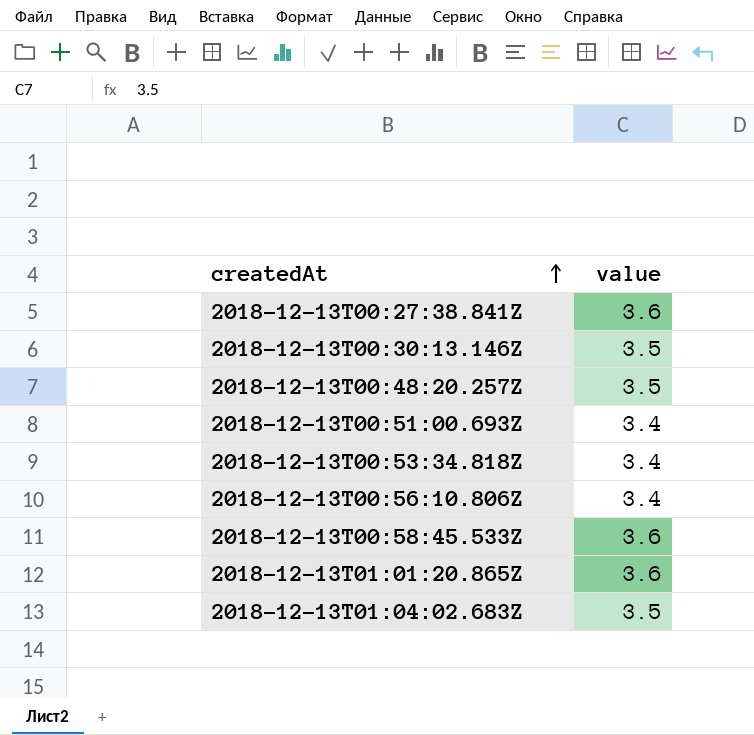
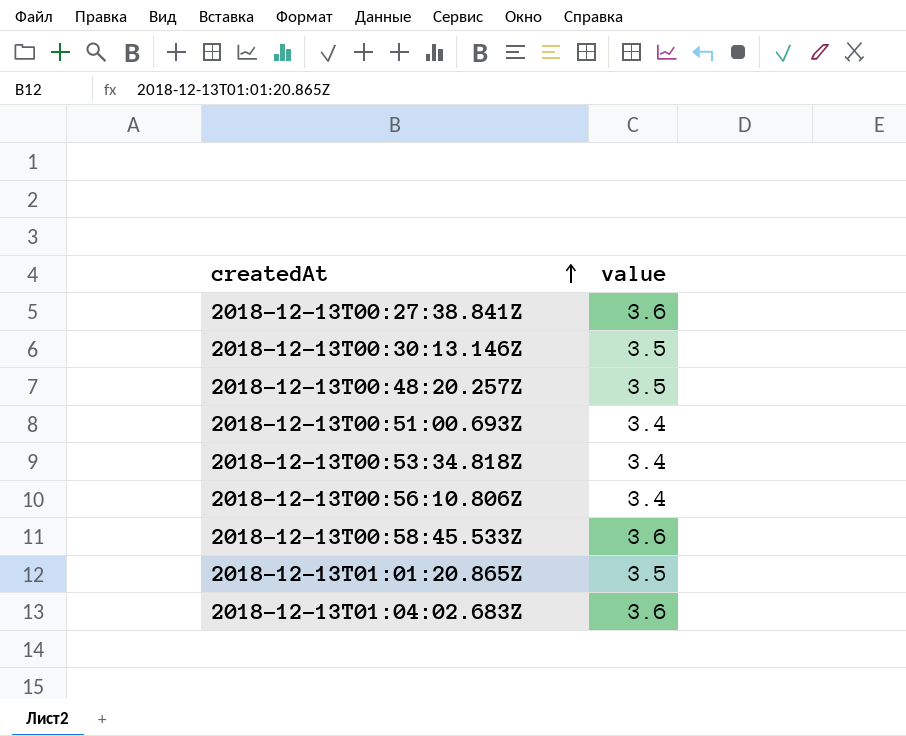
2018-12-13T01:01:20.865Z | value: 3.6 -> 3.5
2018-12-13T01:04:02.683Z | value: 3.5 -> 3.6

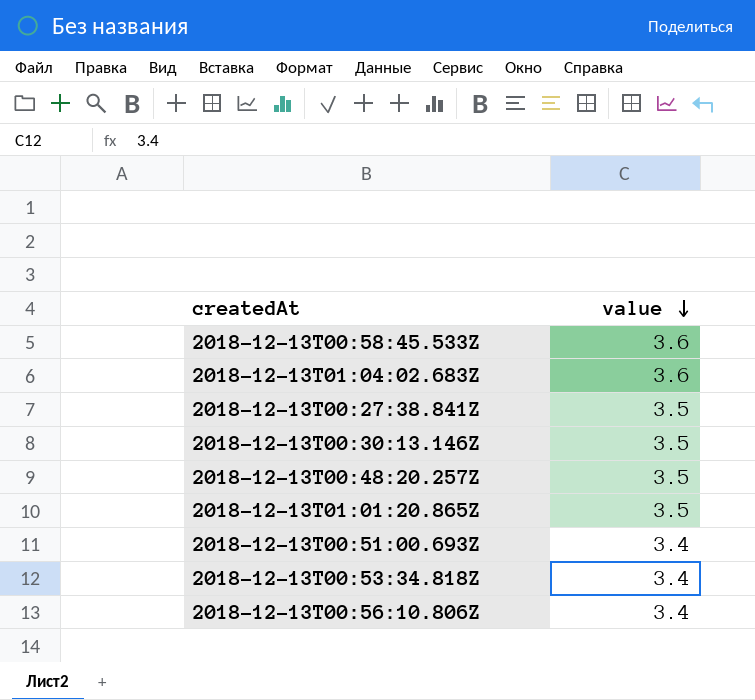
row order: createdAt ascending -> value descending
2018-12-13T00:27:38.841Z | value: 3.6 -> 3.5

